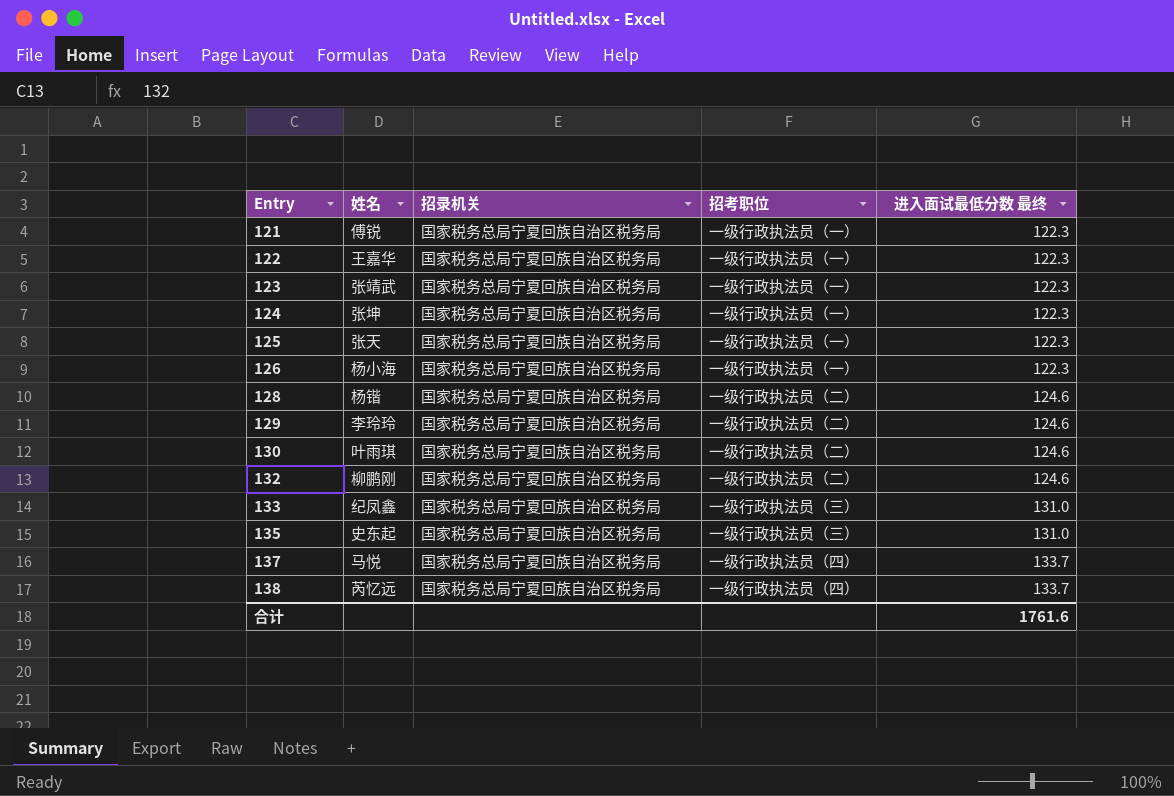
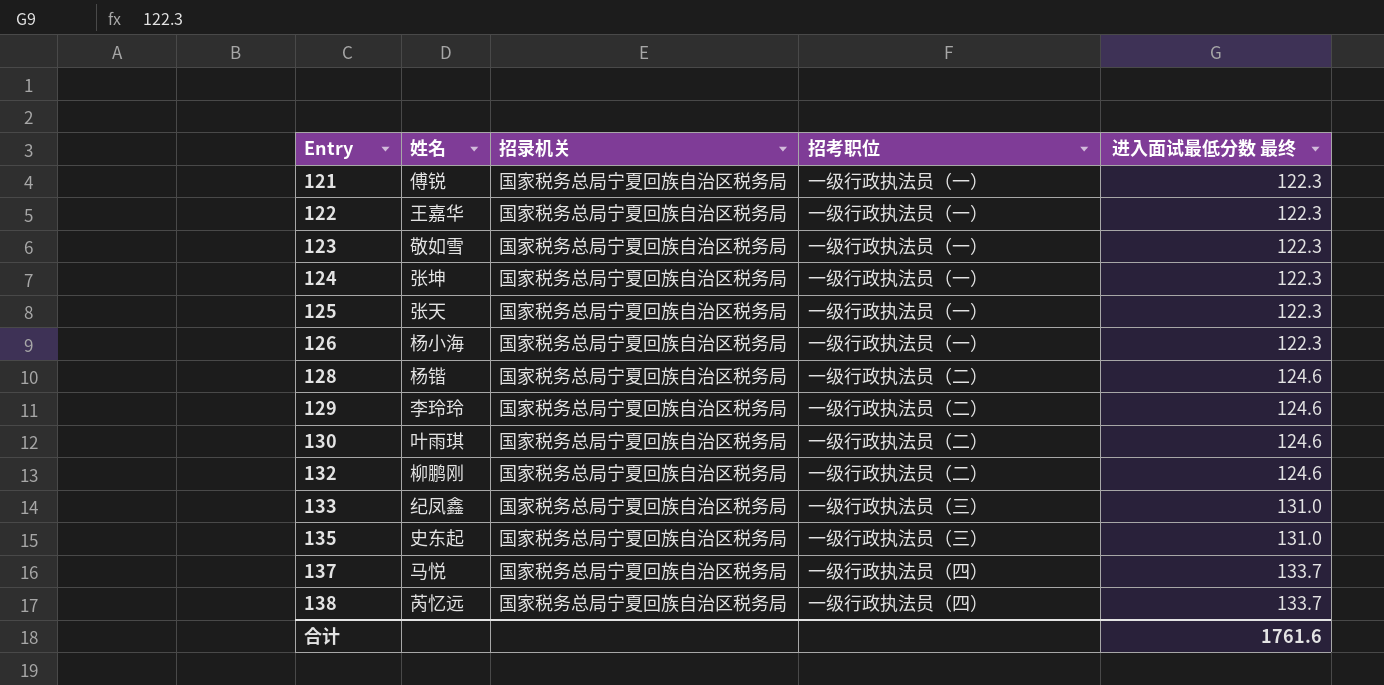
123 | 姓名: 张靖武 -> 敬如雪

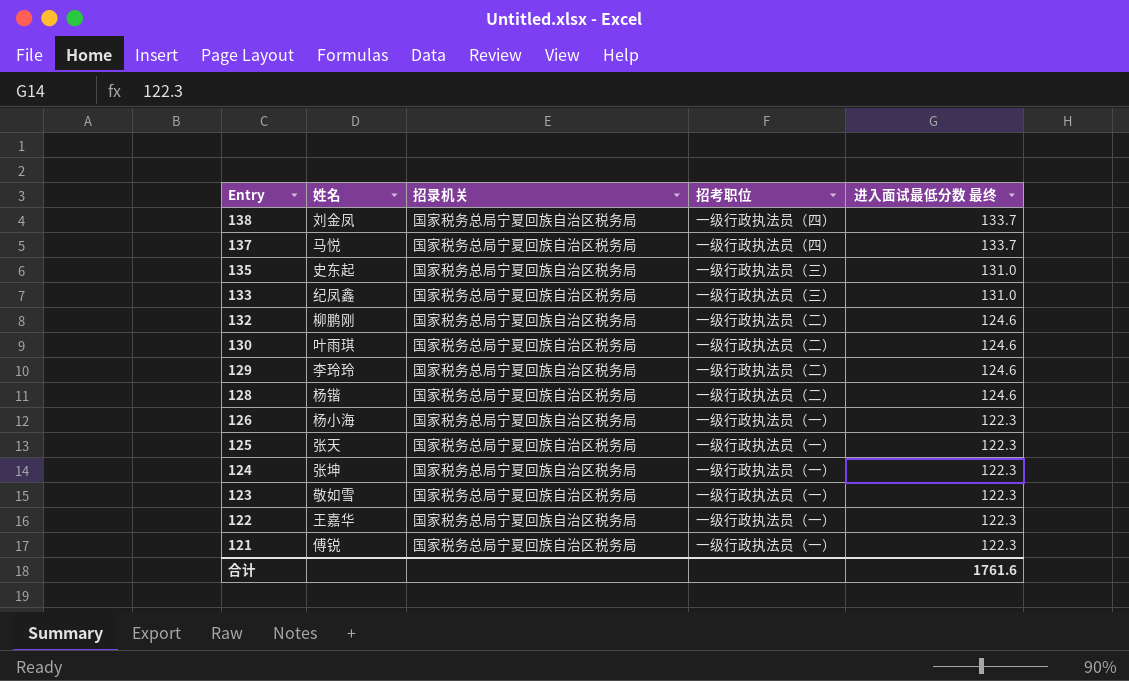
row order: Entry ascending -> Entry descending
138 | 姓名: 芮忆远 -> 刘金凤

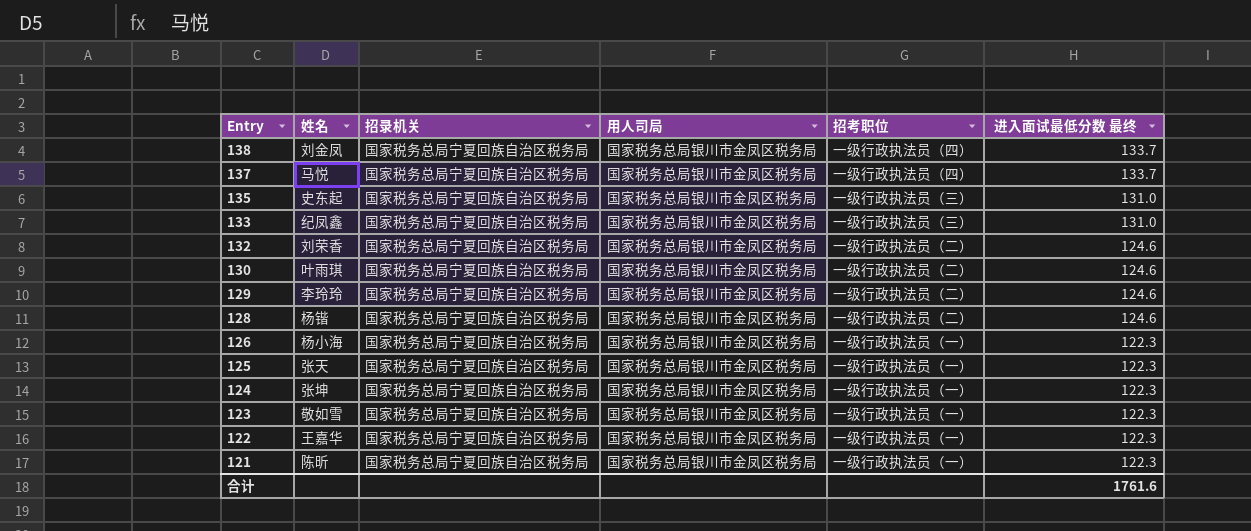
column 用人司局 | position: none -> 4
132 | 姓名: 柳鹏刚 -> 刘荣香
121 | 姓名: 傅锐 -> 陈昕

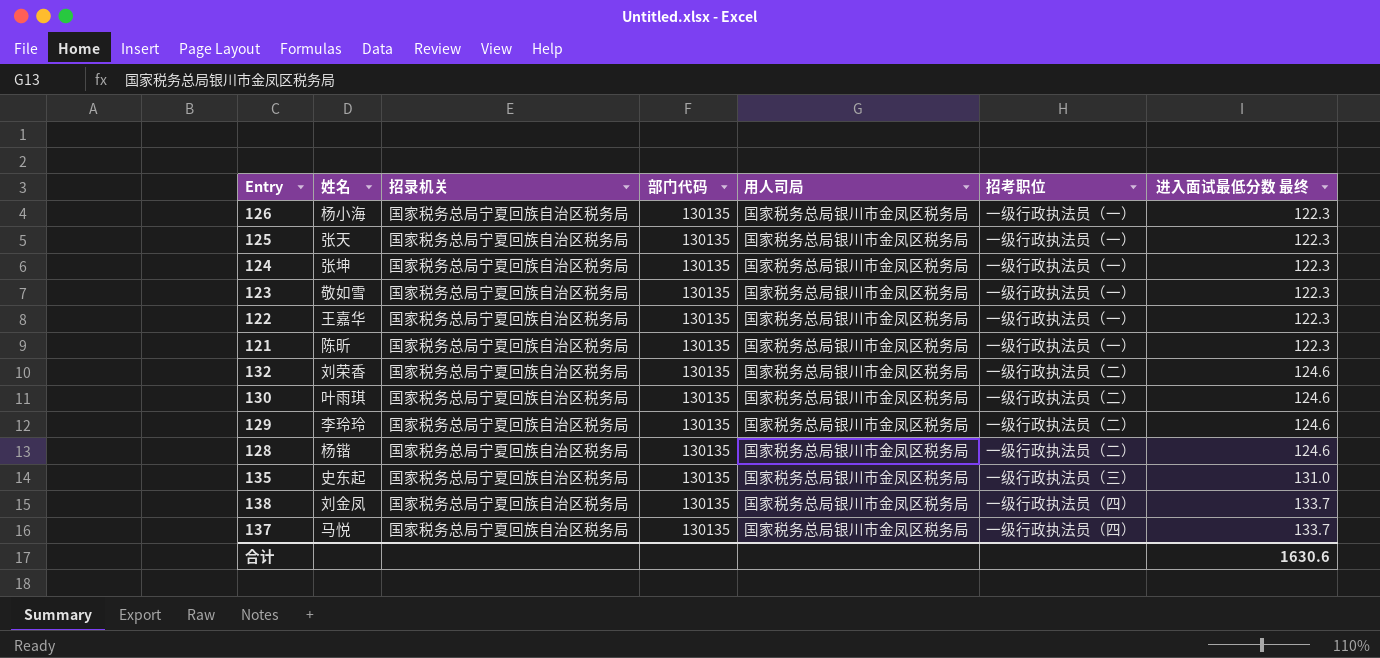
row order: Entry descending -> 进入面试最低分数 最终 ascending
column 部门代码 | position: none -> 4
row 133: 纪凤鑫 | 国家税务总局宁夏回族自治区税务局 | 国家税务总局银川市金凤区税务局 | 一级行政执法员（三） | 131.0 -> none
合计 | 进入面试最低分数 最终: 1761.6 -> 1630.6

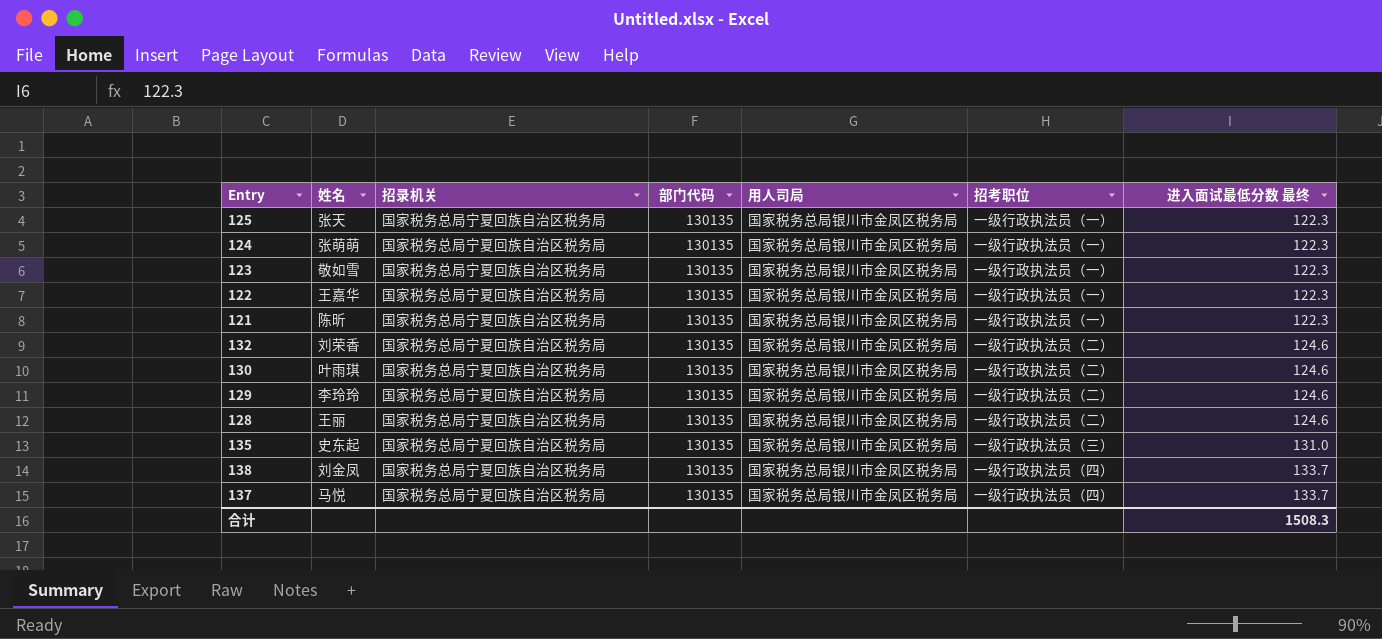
row 126: 杨小海 | 国家税务总局宁夏回族自治区税务局 | 130135 | 国家税务总局银川市金凤区税务局 | 一级行政执法员（一） | 122.3 -> none
124 | 姓名: 张坤 -> 张萌萌
128 | 姓名: 杨锴 -> 王丽
合计 | 进入面试最低分数 最终: 1630.6 -> 1508.3

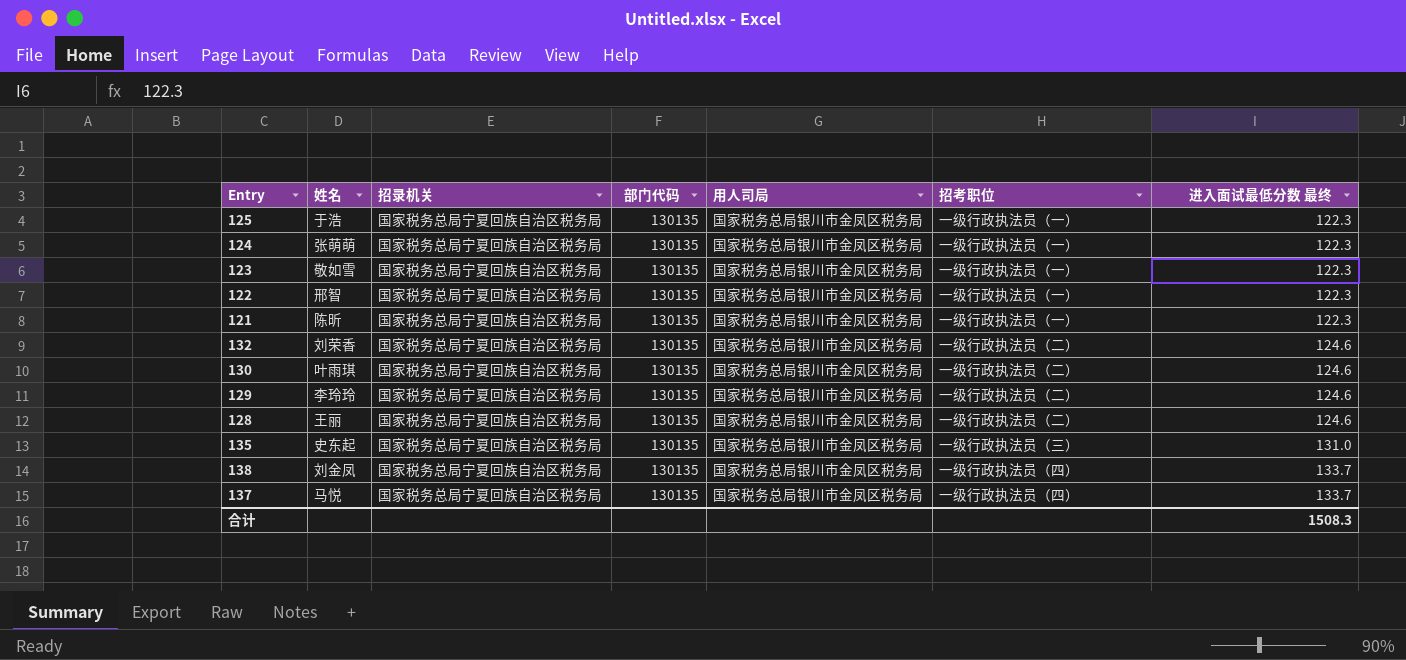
125 | 姓名: 张天 -> 于浩
122 | 姓名: 王嘉华 -> 邢智

